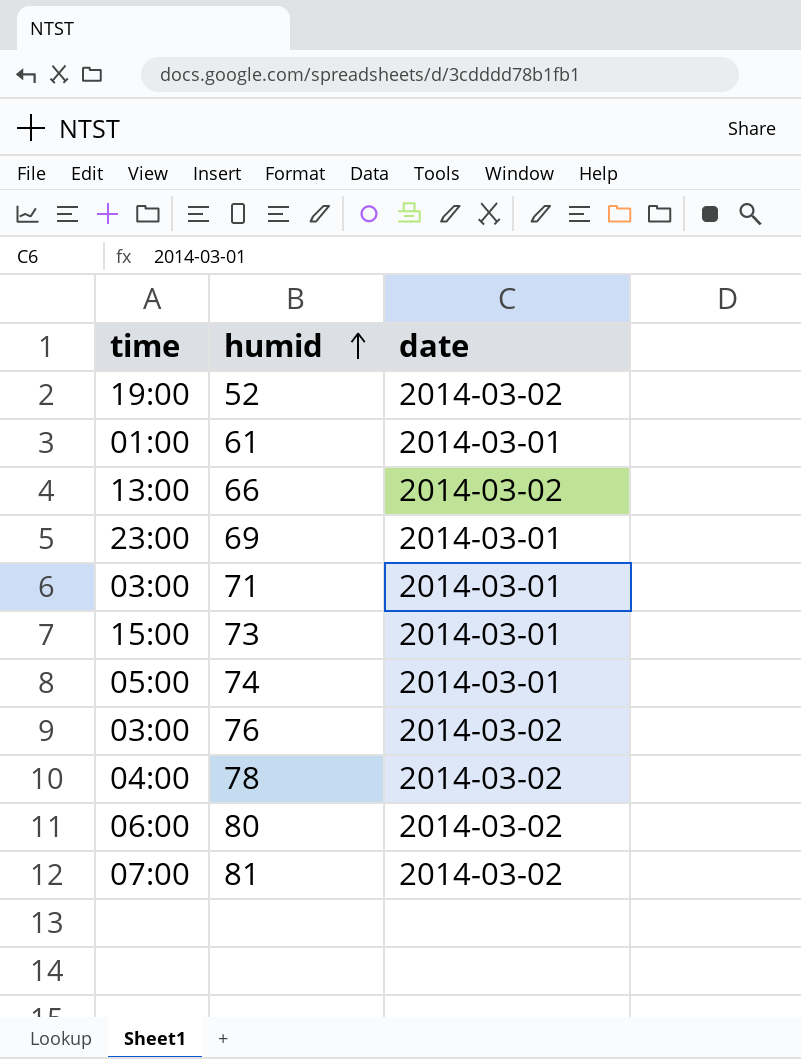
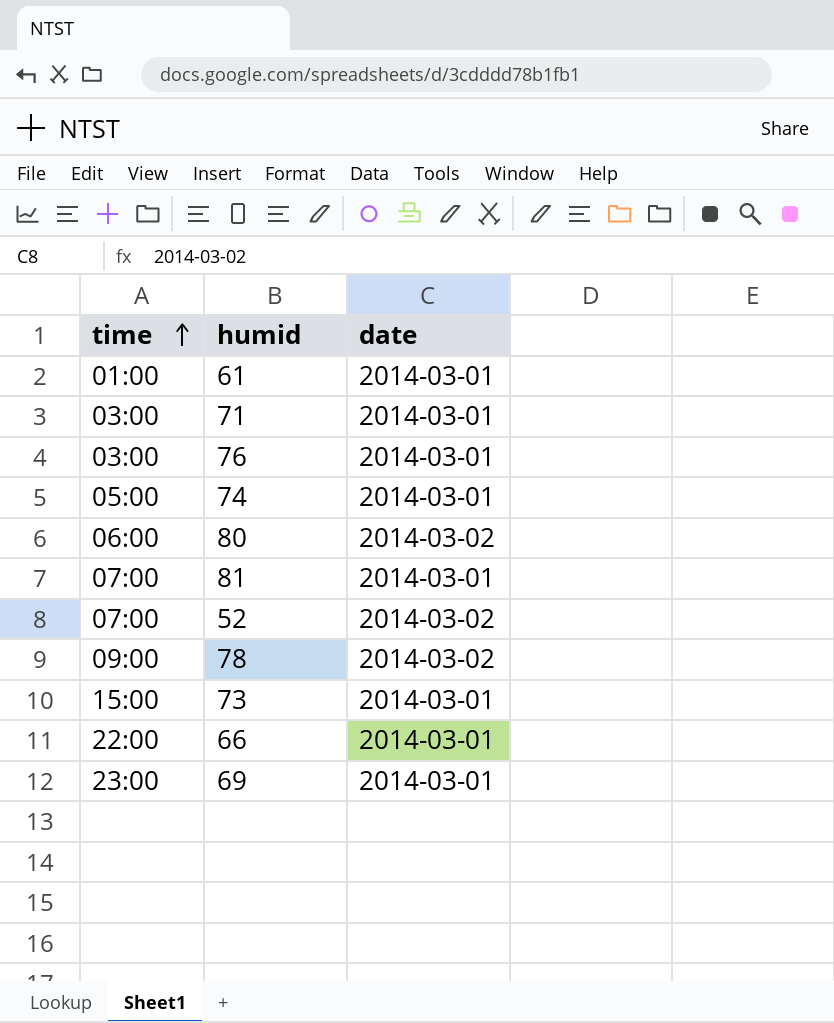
row order: humid ascending -> time ascending
76 | date: 2014-03-02 -> 2014-03-01
81 | date: 2014-03-02 -> 2014-03-01
52 | time: 19:00 -> 07:00
78 | time: 04:00 -> 09:00
66 | time: 13:00 -> 22:00
66 | date: 2014-03-02 -> 2014-03-01

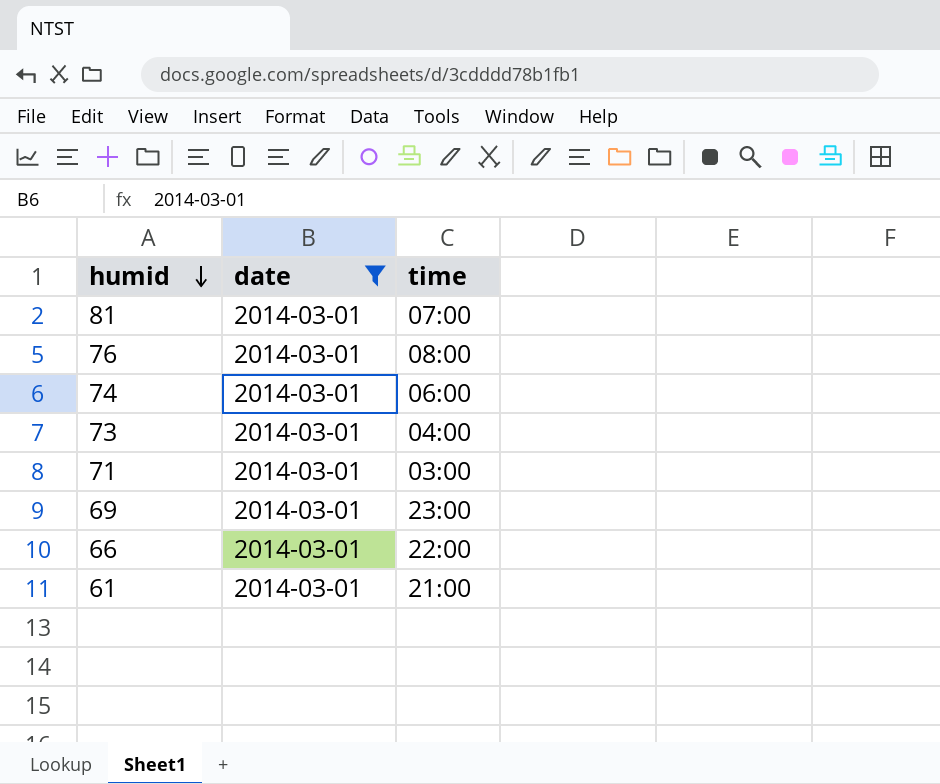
filter: none -> date = 2014-03-01
row order: time ascending -> humid descending
column time | position: 1 -> 3
76 | time: 03:00 -> 08:00
74 | time: 05:00 -> 06:00
73 | time: 15:00 -> 04:00
61 | time: 01:00 -> 21:00

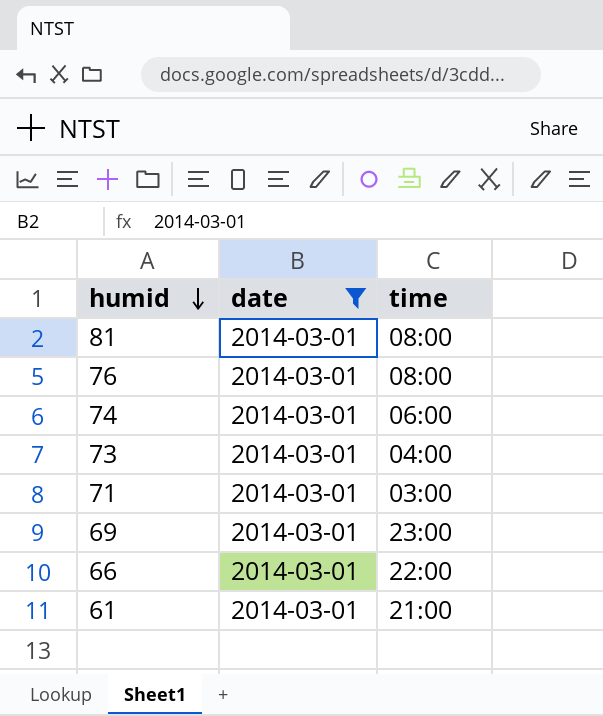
81 | time: 07:00 -> 08:00

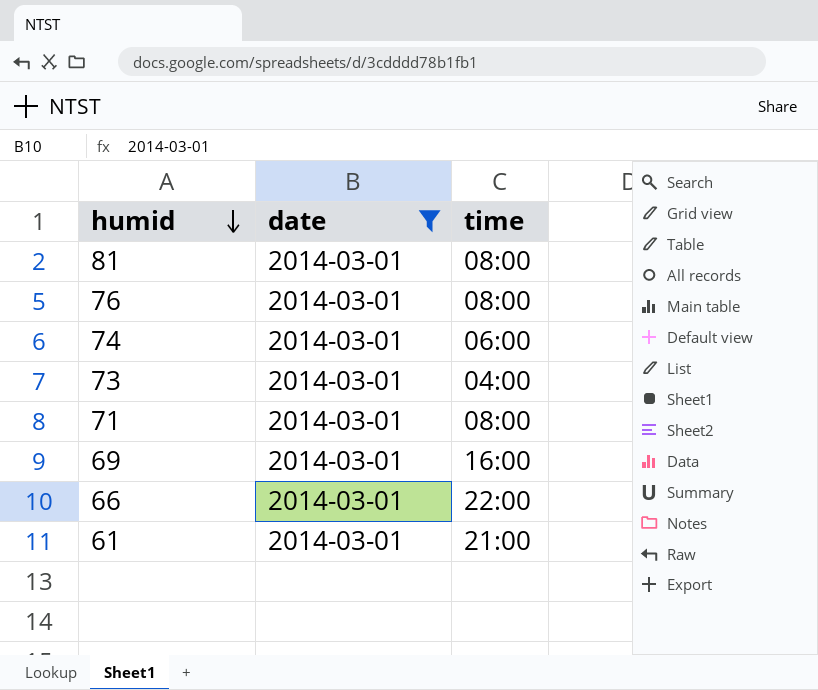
71 | time: 03:00 -> 08:00
69 | time: 23:00 -> 16:00

